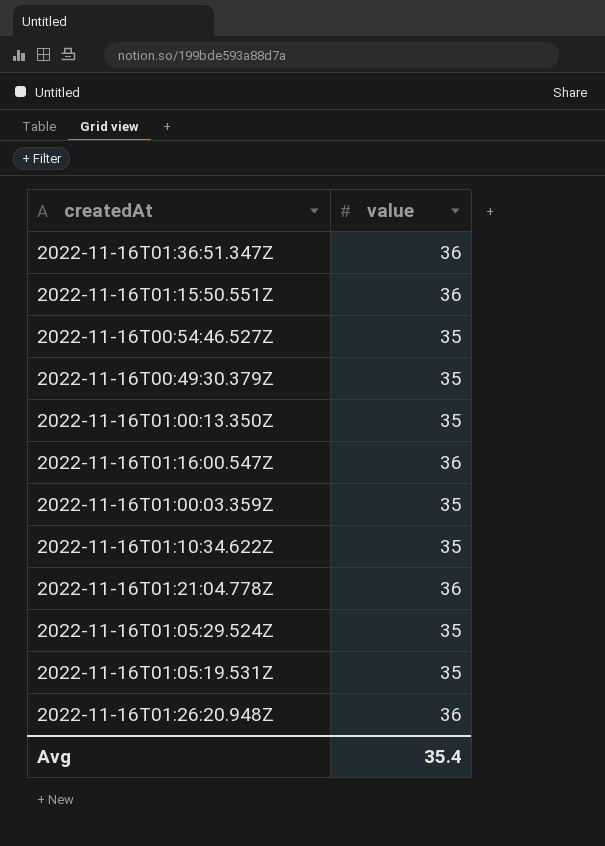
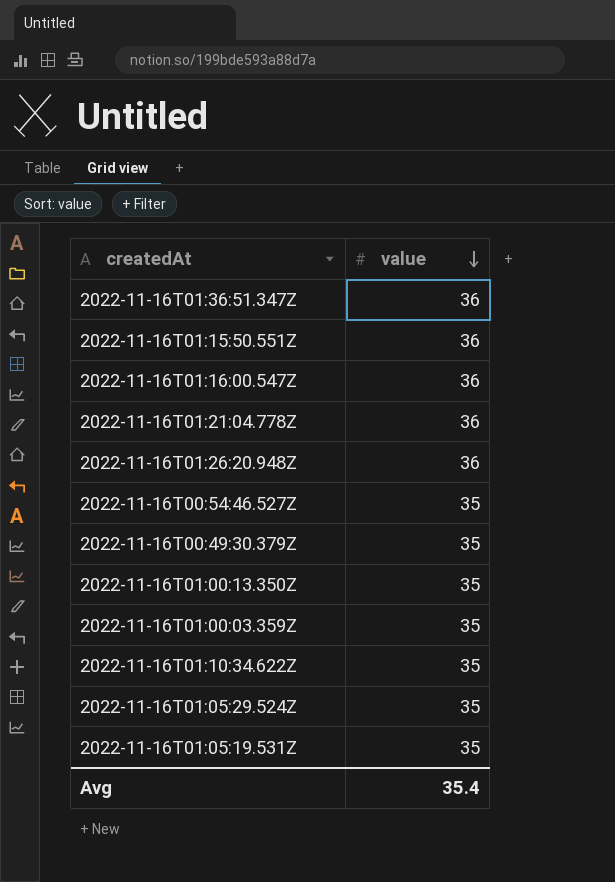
row order: none -> value descending

